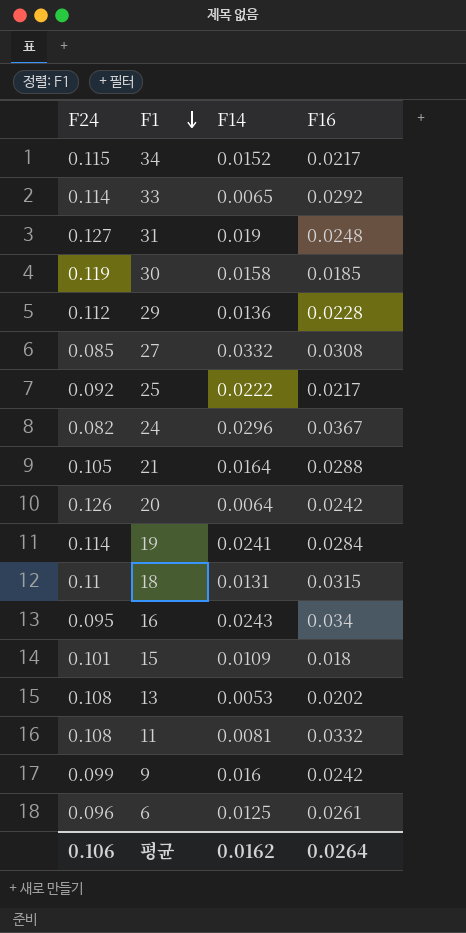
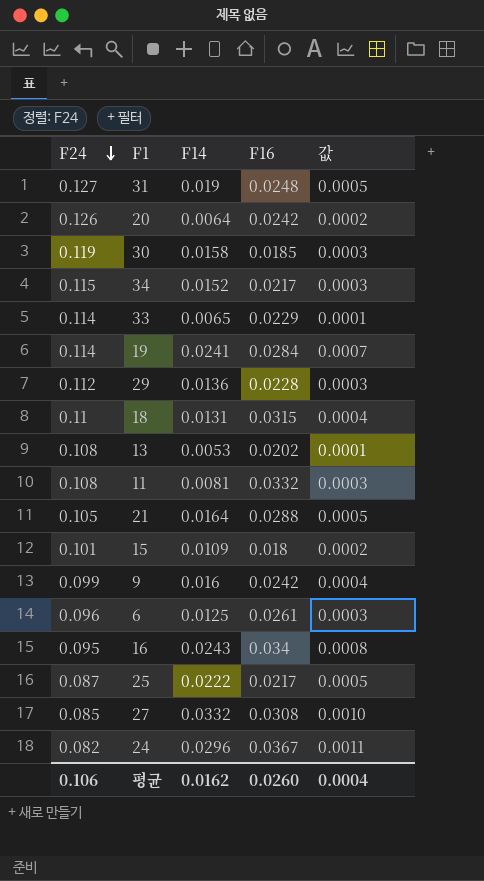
row order: F1 descending -> F24 descending
column 값 | formula: none -> [F14] * [F16]
33 | F16: 0.0292 -> 0.0229
25 | F24: 0.092 -> 0.087
평균 | F16: 0.0264 -> 0.0260

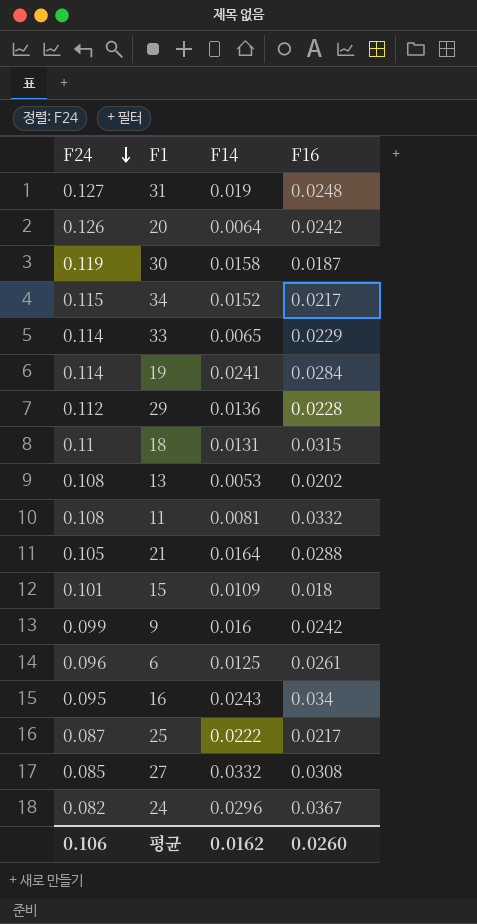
column 값 | formula: [F14] * [F16] -> none
30 | F16: 0.0185 -> 0.0187

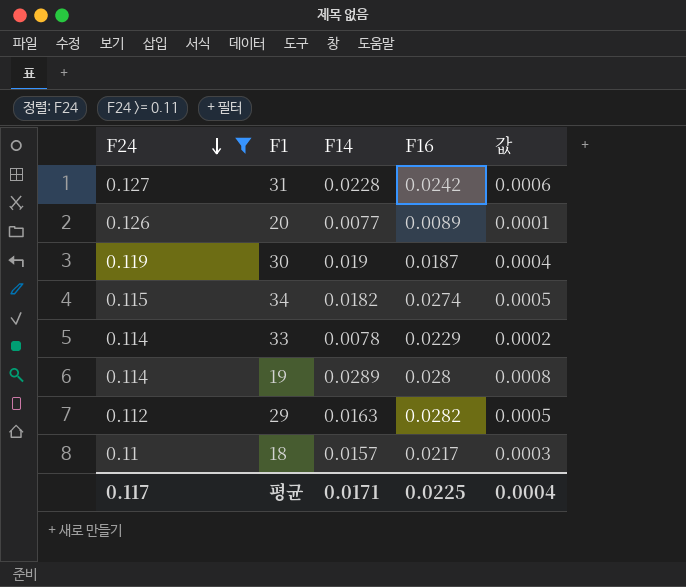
filter: none -> F24 >= 0.11
column 값 | formula: none -> [F14] * [F16]
31 | F14: 0.019 -> 0.0228
31 | F16: 0.0248 -> 0.0242
20 | F14: 0.0064 -> 0.0077
20 | F16: 0.0242 -> 0.0089
30 | F14: 0.0158 -> 0.019
34 | F14: 0.0152 -> 0.0182
34 | F16: 0.0217 -> 0.0274
33 | F14: 0.0065 -> 0.0078
19 | F14: 0.0241 -> 0.0289
19 | F16: 0.0284 -> 0.028
29 | F14: 0.0136 -> 0.0163
29 | F16: 0.0228 -> 0.0282
18 | F14: 0.0131 -> 0.0157
18 | F16: 0.0315 -> 0.0217
평균 | F24: 0.106 -> 0.117
평균 | F14: 0.0162 -> 0.0171
평균 | F16: 0.0260 -> 0.0225

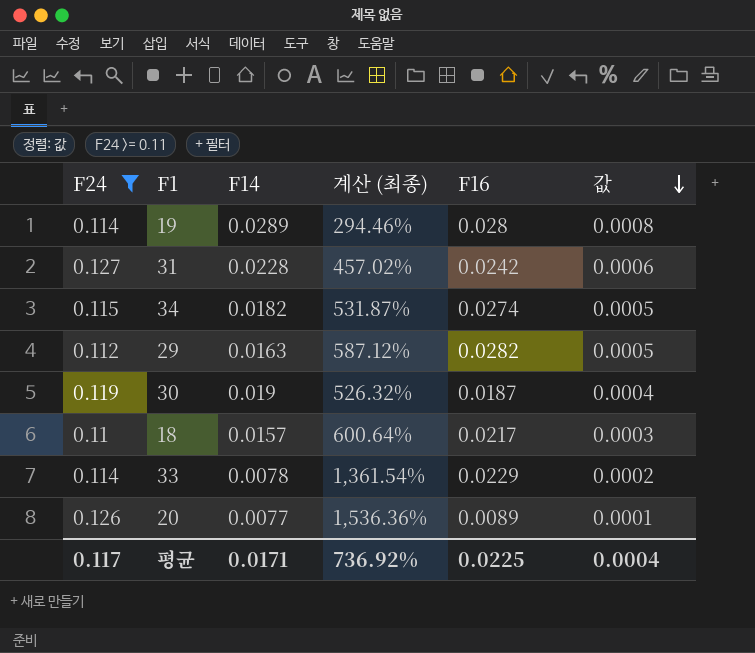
row order: F24 descending -> 값 descending
column 계산 (최종) | formula: none -> ([F24] - [F14]) / [F14]

